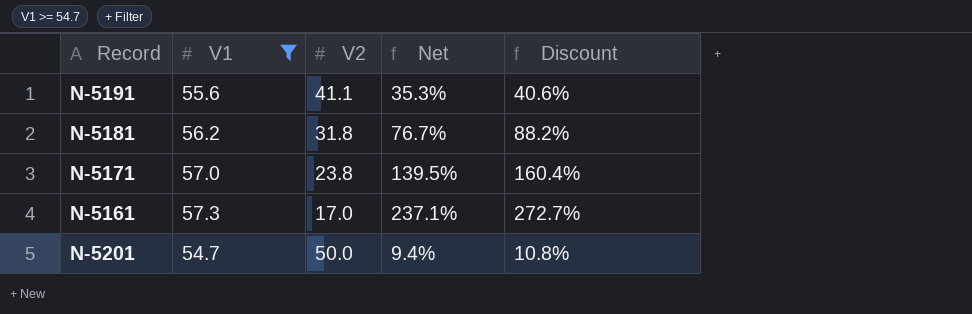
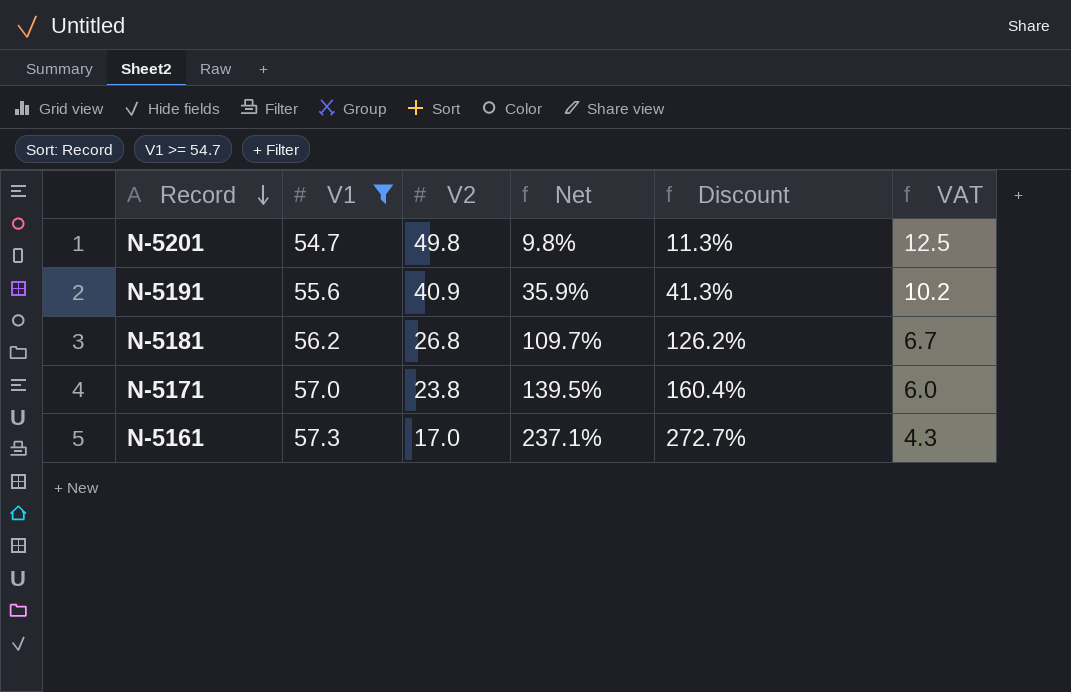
row order: none -> Record descending
column VAT | formula: none -> [V2] * 0.25
N-5201 | V2: 50.0 -> 49.8
N-5201 | Net: 9.4% -> 9.8%
N-5201 | Discount: 10.8% -> 11.3%
N-5191 | V2: 41.1 -> 40.9
N-5191 | Net: 35.3% -> 35.9%
N-5191 | Discount: 40.6% -> 41.3%
N-5181 | V2: 31.8 -> 26.8
N-5181 | Net: 76.7% -> 109.7%
N-5181 | Discount: 88.2% -> 126.2%

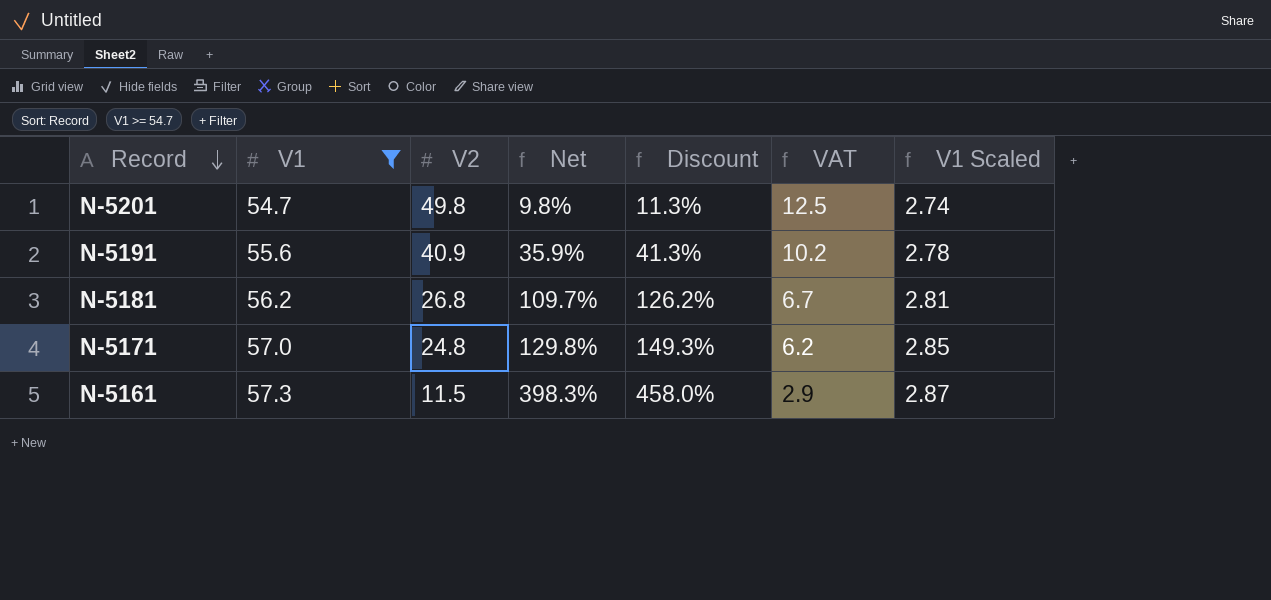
column V1 Scaled | formula: none -> [V1] * 0.05
N-5171 | V2: 23.8 -> 24.8
N-5171 | Net: 139.5% -> 129.8%
N-5171 | Discount: 160.4% -> 149.3%
N-5171 | VAT: 6.0 -> 6.2
N-5161 | V2: 17.0 -> 11.5
N-5161 | Net: 237.1% -> 398.3%
N-5161 | Discount: 272.7% -> 458.0%
N-5161 | VAT: 4.3 -> 2.9

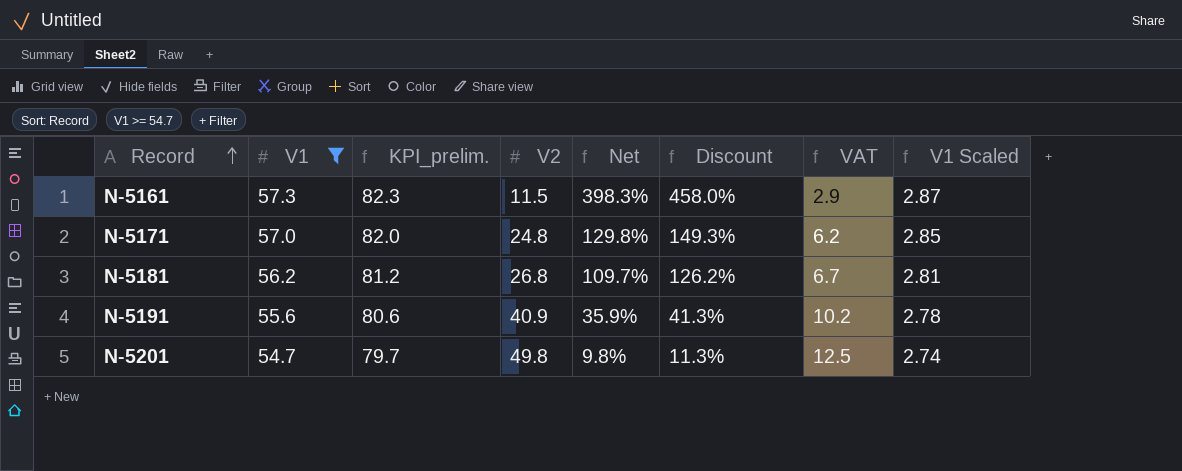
row order: Record descending -> Record ascending
column KPI_prelim. | formula: none -> [V1] + 25

